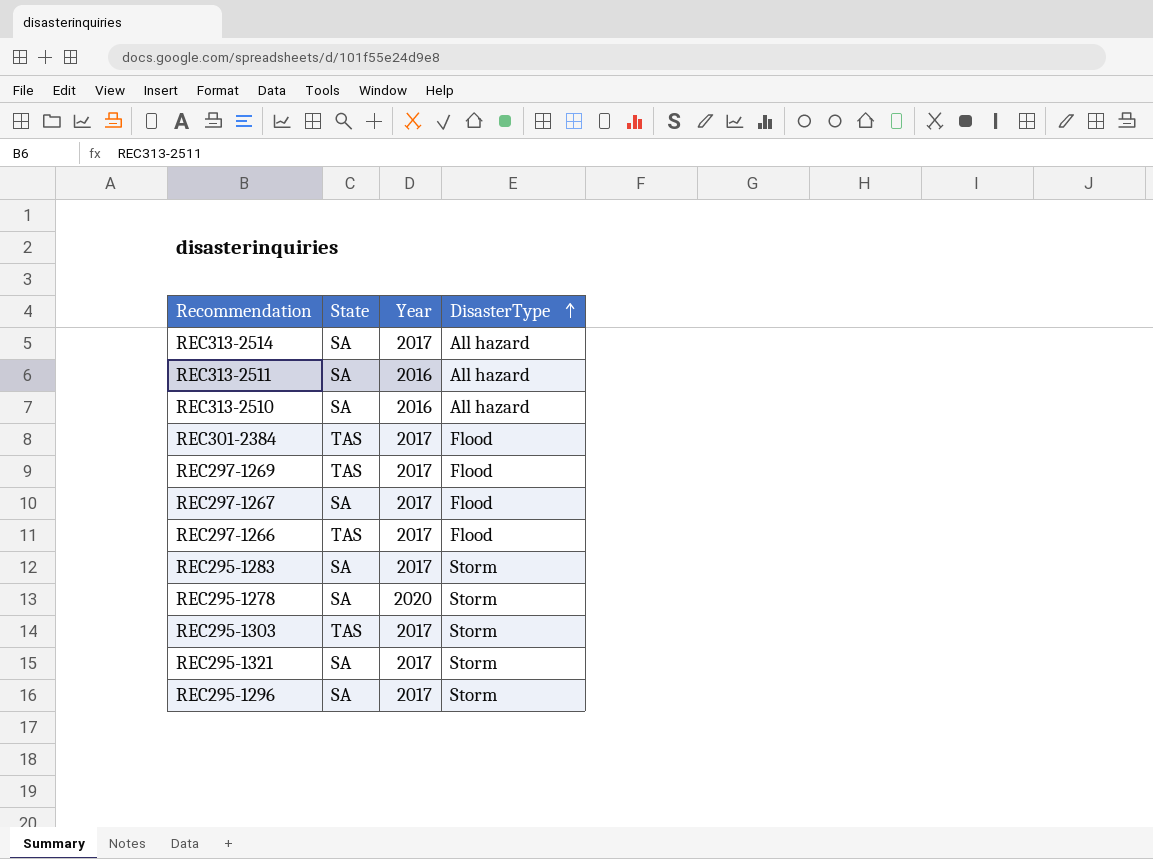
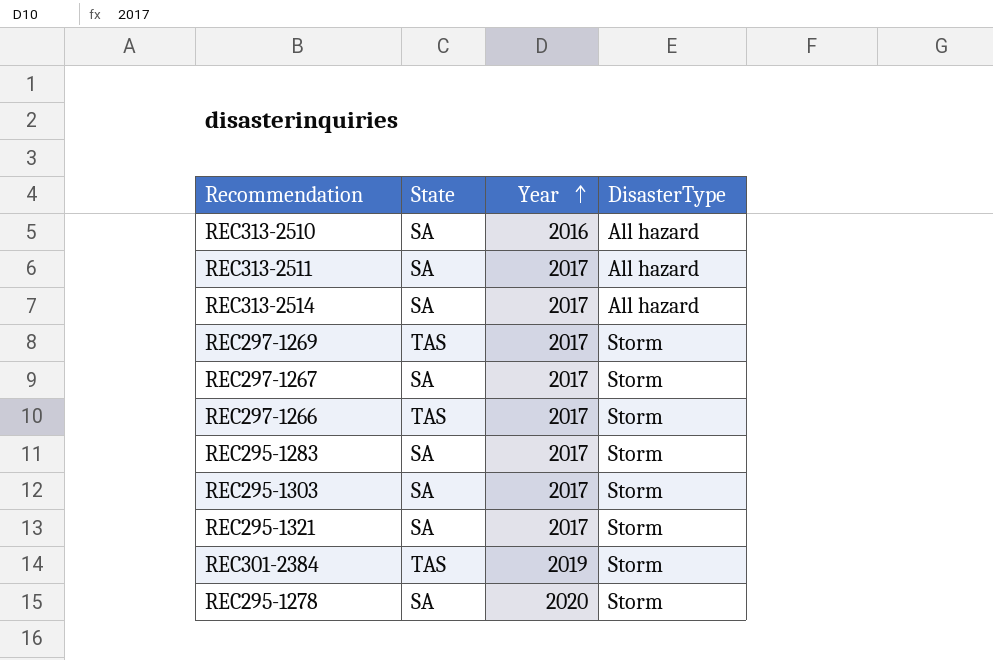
row order: DisasterType ascending -> Year ascending
row REC295-1296: SA | 2017 | Storm -> none
REC313-2511 | Year: 2016 -> 2017
REC297-1269 | DisasterType: Flood -> Storm
REC297-1267 | DisasterType: Flood -> Storm
REC297-1266 | DisasterType: Flood -> Storm
REC295-1303 | State: TAS -> SA
REC301-2384 | Year: 2017 -> 2019
REC301-2384 | DisasterType: Flood -> Storm

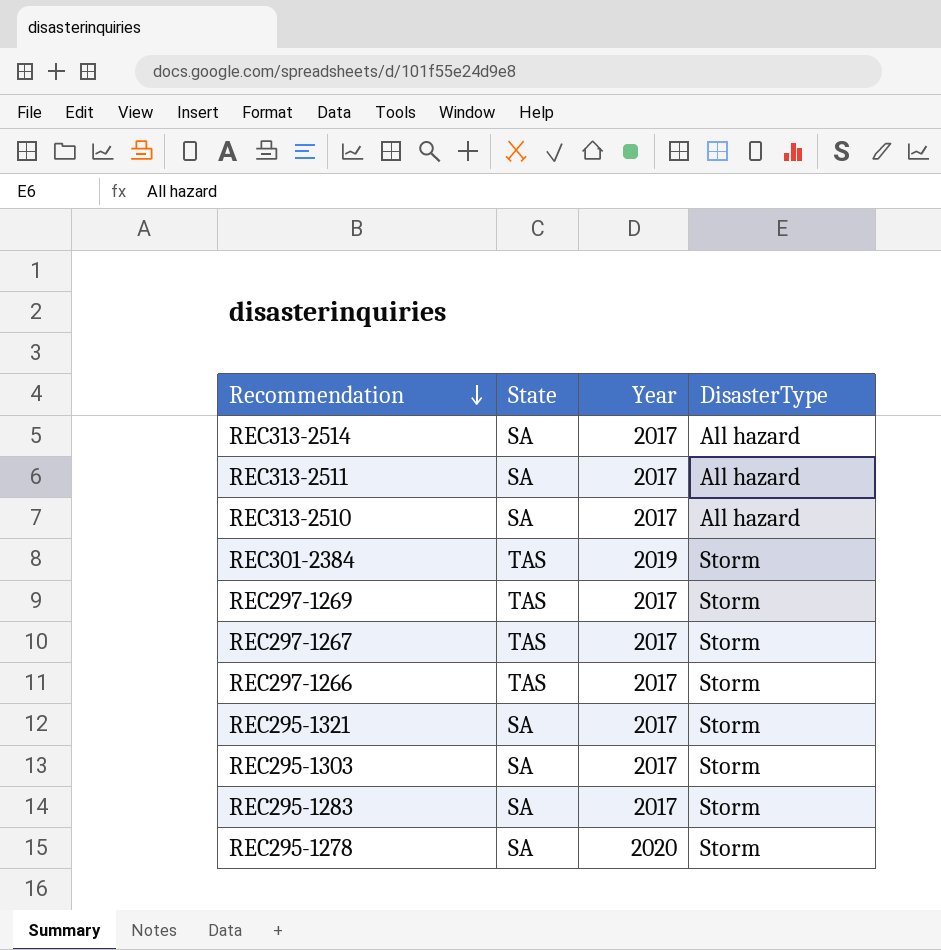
row order: Year ascending -> Recommendation descending
REC313-2510 | Year: 2016 -> 2017
REC297-1267 | State: SA -> TAS

